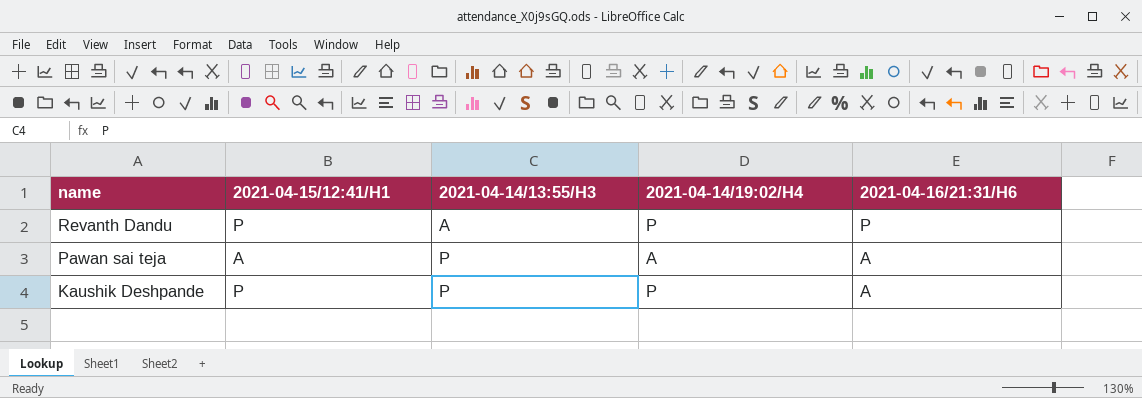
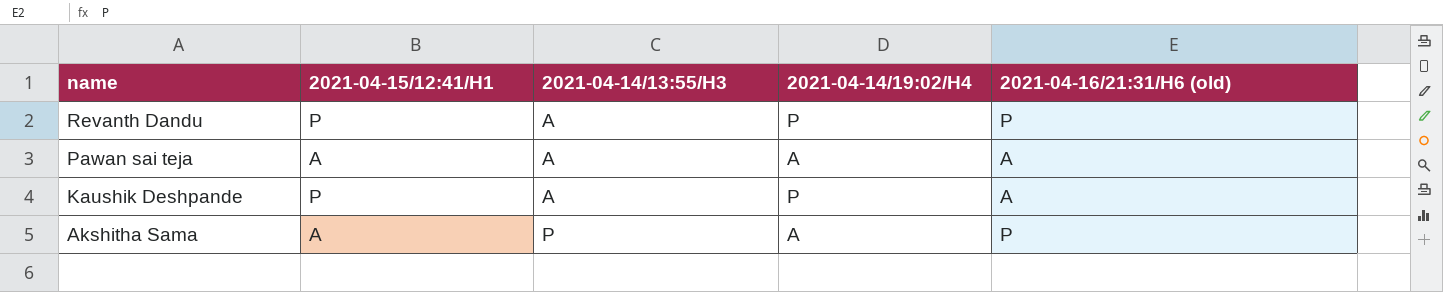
column name: 2021-04-16/21:31/H6 -> 2021-04-16/21:31/H6 (old)
Pawan sai teja | 2021-04-14/13:55/H3: P -> A
Kaushik Deshpande | 2021-04-14/13:55/H3: P -> A
row Akshitha Sama: none -> A | P | A | P

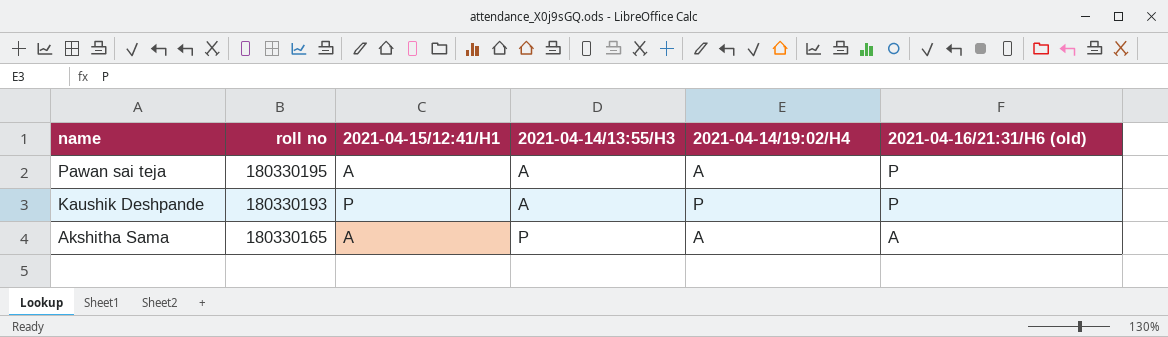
column roll no | position: none -> 2
row Revanth Dandu: P | A | P | P -> none
Pawan sai teja | 2021-04-16/21:31/H6 (old): A -> P
Kaushik Deshpande | 2021-04-16/21:31/H6 (old): A -> P
Akshitha Sama | 2021-04-16/21:31/H6 (old): P -> A

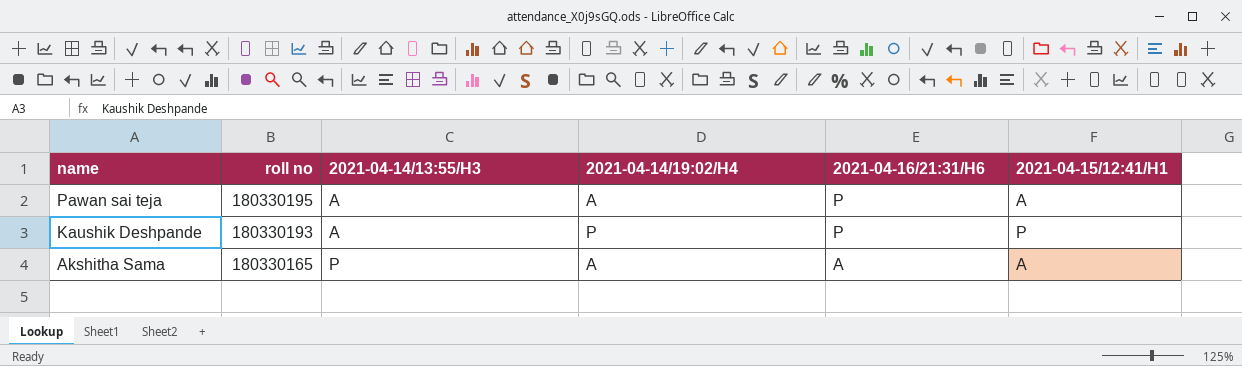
column name: 2021-04-16/21:31/H6 (old) -> 2021-04-16/21:31/H6
column 2021-04-15/12:41/H1 | position: 3 -> 6

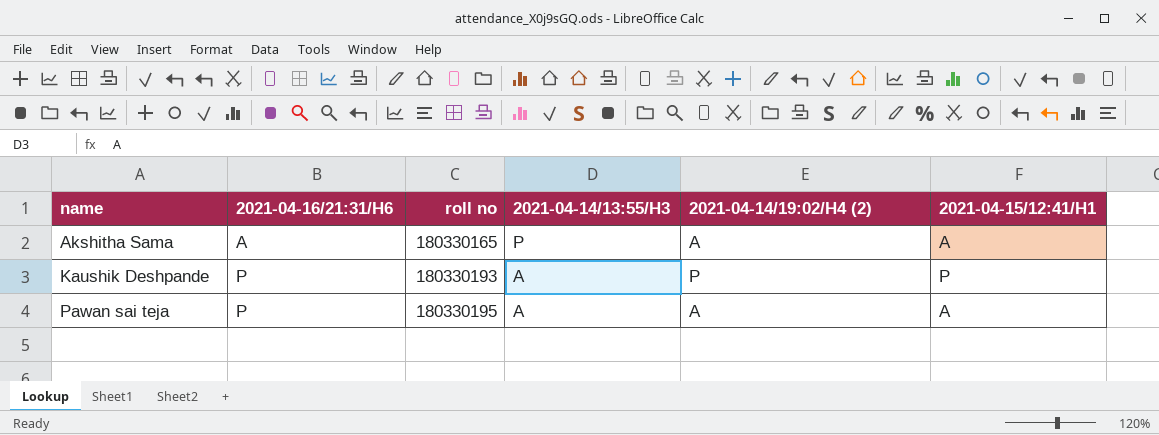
row order: name descending -> name ascending
column 2021-04-16/21:31/H6 | position: 5 -> 2
column name: 2021-04-14/19:02/H4 -> 2021-04-14/19:02/H4 (2)

